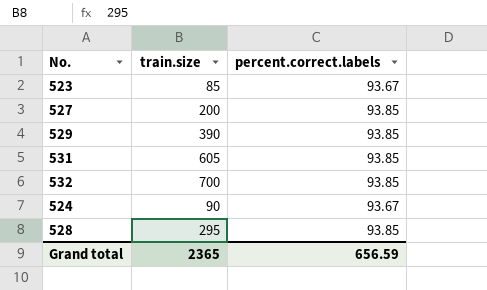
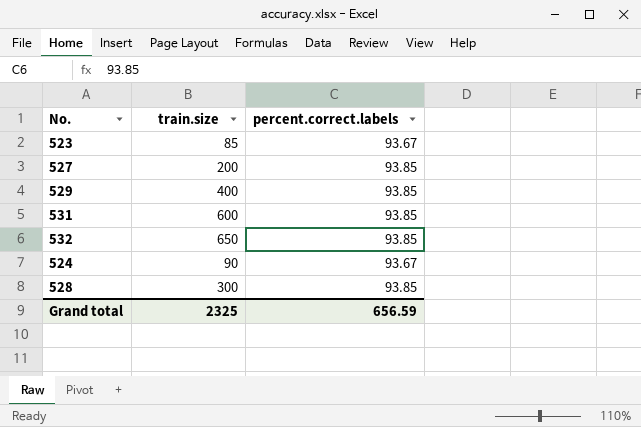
529 | train.size: 390 -> 400
531 | train.size: 605 -> 600
532 | train.size: 700 -> 650
528 | train.size: 295 -> 300
Grand total | train.size: 2365 -> 2325

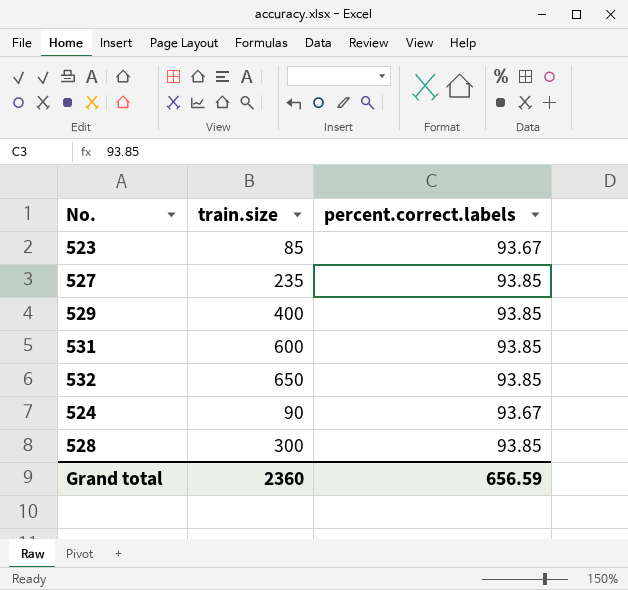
527 | train.size: 200 -> 235
Grand total | train.size: 2325 -> 2360

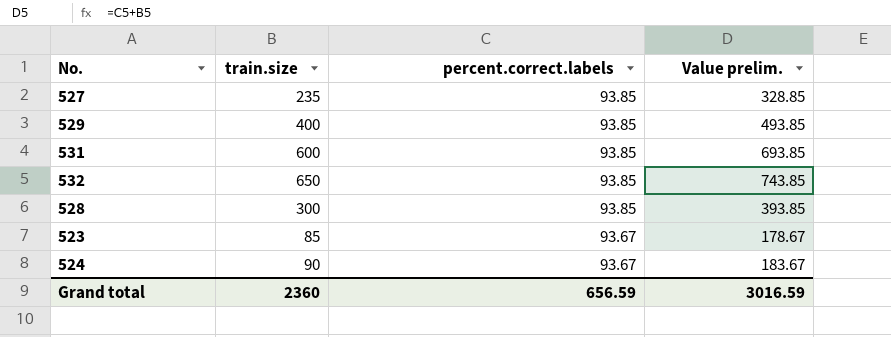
row order: none -> percent.correct.labels descending
column Value prelim. | formula: none -> [train.size] + [percent.correct.labels]

